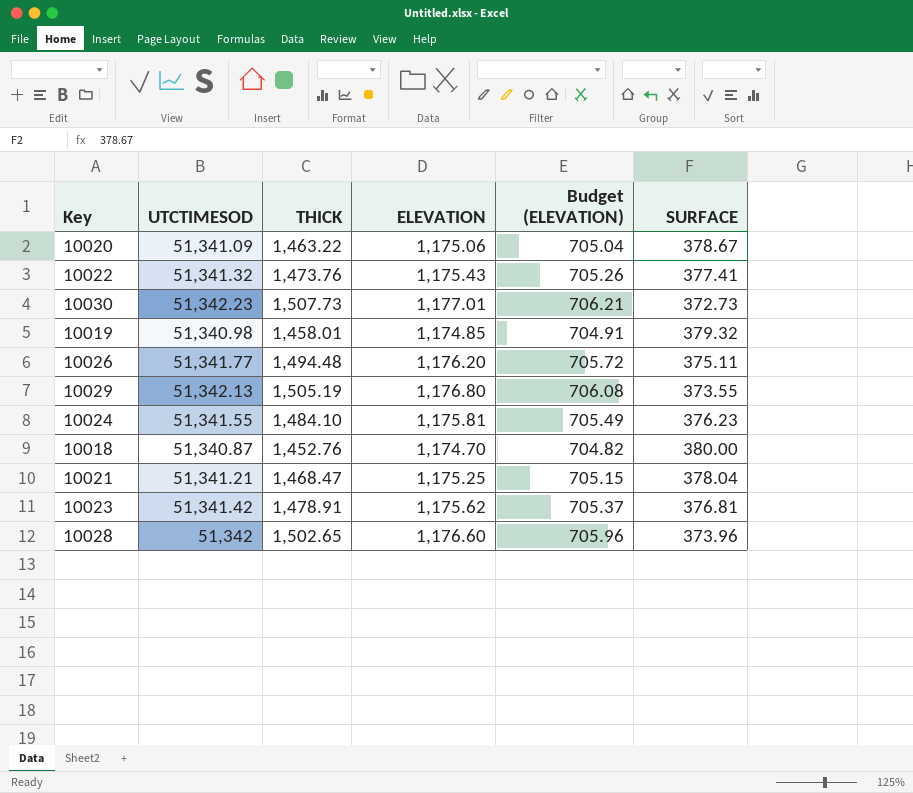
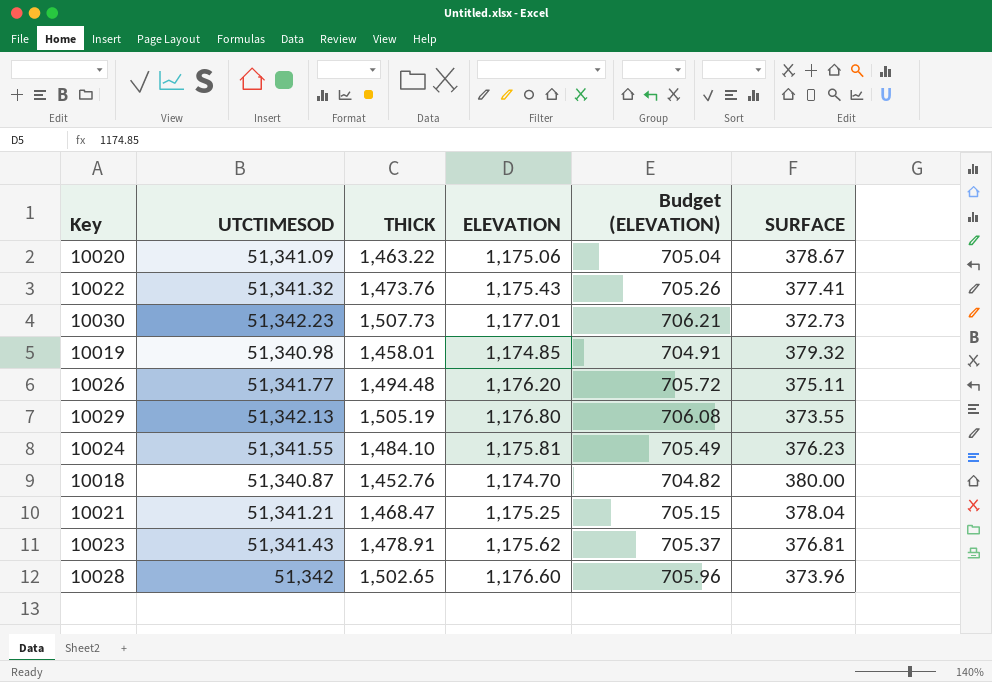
10023 | UTCTIMESOD: 51,341.42 -> 51,341.43

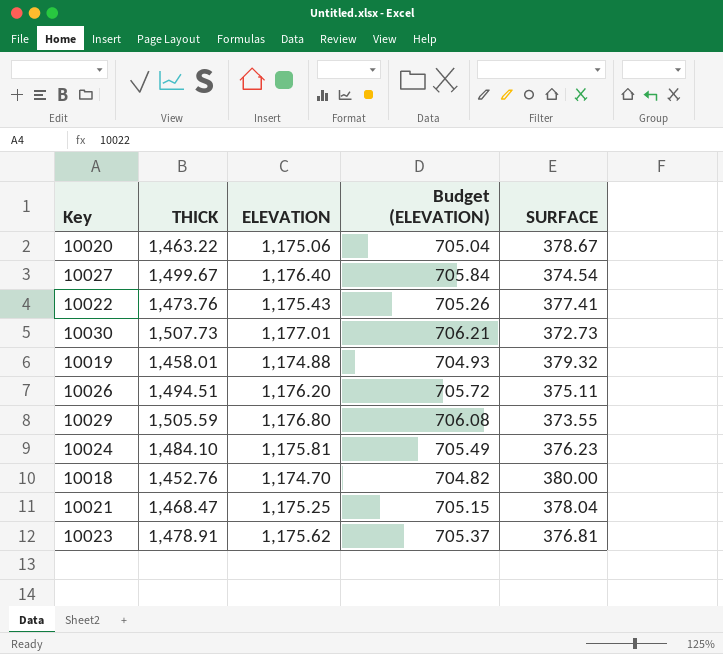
column UTCTIMESOD | position: 2 -> none
row 10028: 51,342 | 1,502.65 | 1,176.60 | 705.96 | 373.96 -> none
row 10027: none -> 1,499.67 | 1,176.40 | 705.84 | 374.54
10019 | ELEVATION: 1,174.85 -> 1,174.88
10019 | Budget (ELEVATION): 704.91 -> 704.93
10026 | THICK: 1,494.48 -> 1,494.51
10029 | THICK: 1,505.19 -> 1,505.59

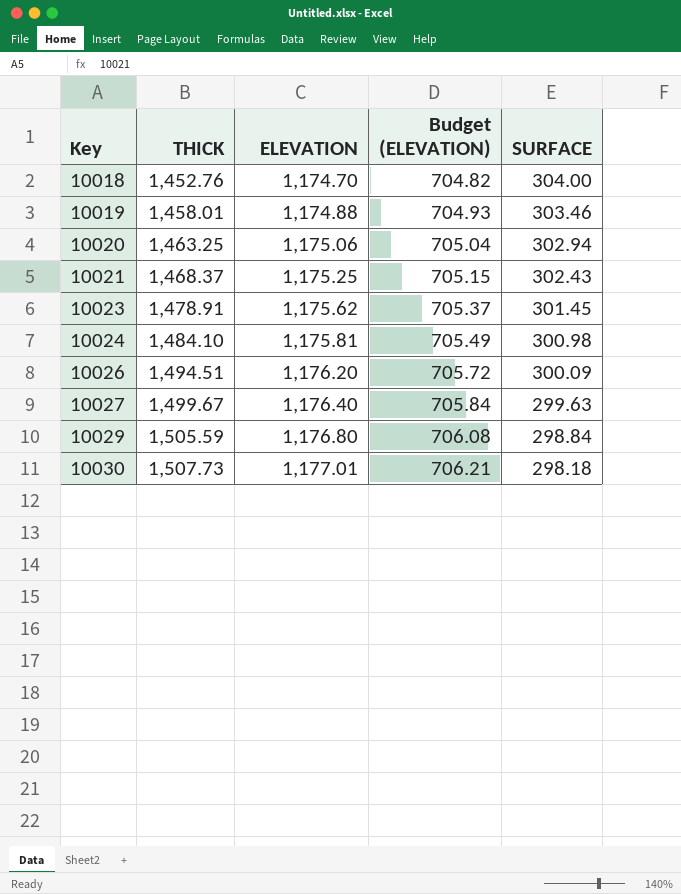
row order: none -> Key ascending
row 10022: 1,473.76 | 1,175.43 | 705.26 | 377.41 -> none
10018 | SURFACE: 380.00 -> 304.00
10019 | SURFACE: 379.32 -> 303.46
10020 | THICK: 1,463.22 -> 1,463.25
10020 | SURFACE: 378.67 -> 302.94
10021 | THICK: 1,468.47 -> 1,468.37
10021 | SURFACE: 378.04 -> 302.43
10023 | SURFACE: 376.81 -> 301.45
10024 | SURFACE: 376.23 -> 300.98
10026 | SURFACE: 375.11 -> 300.09
10027 | SURFACE: 374.54 -> 299.63
10029 | SURFACE: 373.55 -> 298.84
10030 | SURFACE: 372.73 -> 298.18

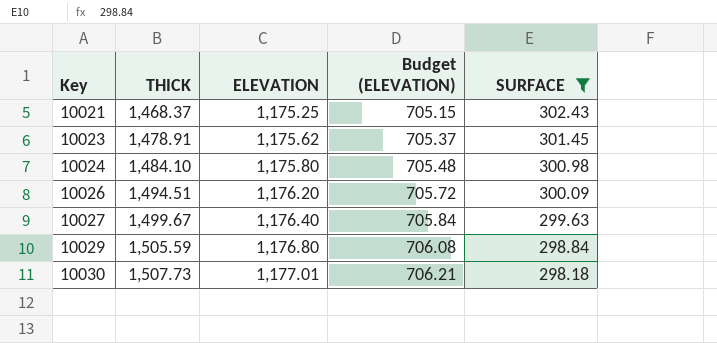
filter: none -> SURFACE <= 302.43
10024 | ELEVATION: 1,175.81 -> 1,175.80
10024 | Budget (ELEVATION): 705.49 -> 705.48

